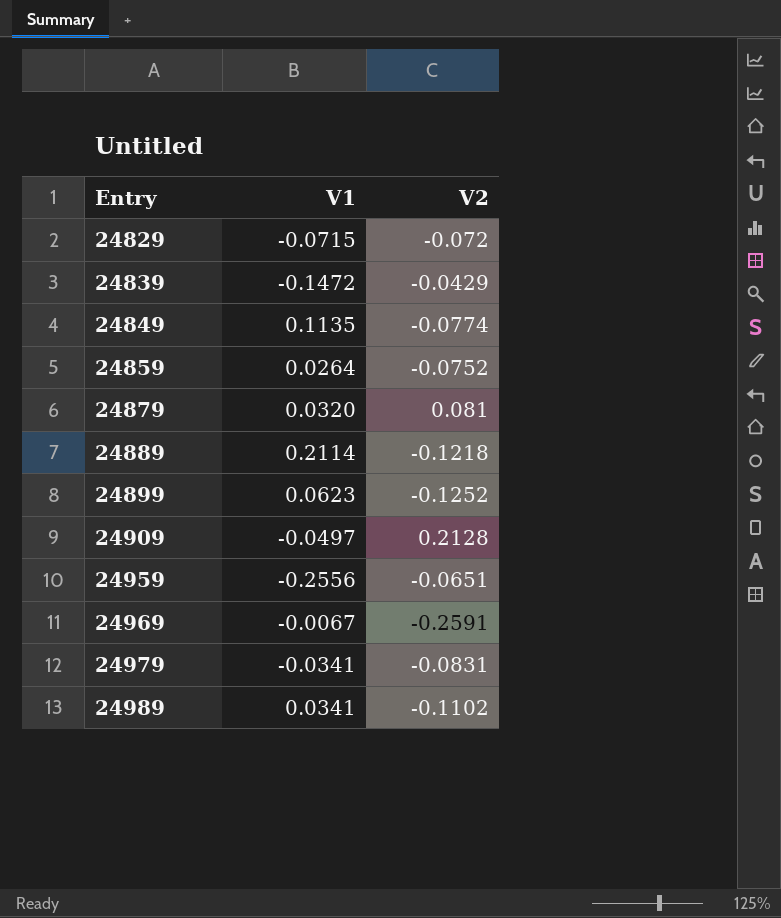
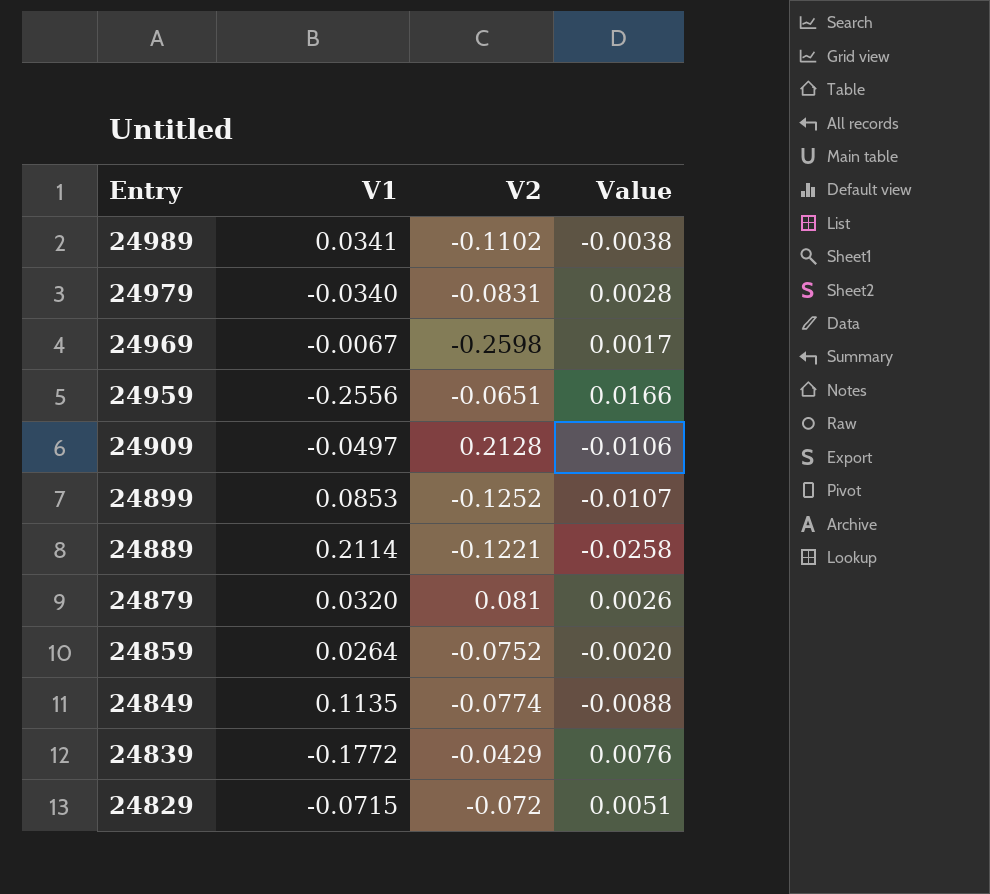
row order: Entry ascending -> Entry descending
column Value | formula: none -> [V1] * [V2]
24979 | V1: -0.0341 -> -0.0340
24969 | V2: -0.2591 -> -0.2598
24899 | V1: 0.0623 -> 0.0853
24889 | V2: -0.1218 -> -0.1221
24839 | V1: -0.1472 -> -0.1772

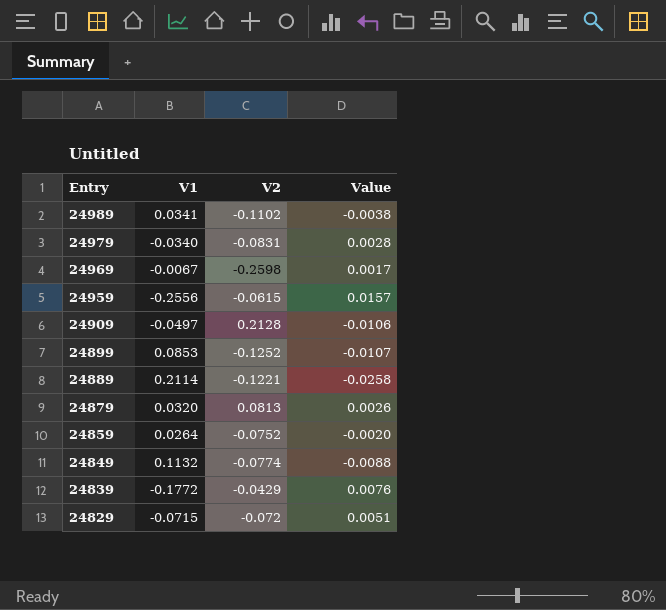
24959 | V2: -0.0651 -> -0.0615
24959 | Value: 0.0166 -> 0.0157
24879 | V2: 0.081 -> 0.0813
24849 | V1: 0.1135 -> 0.1132

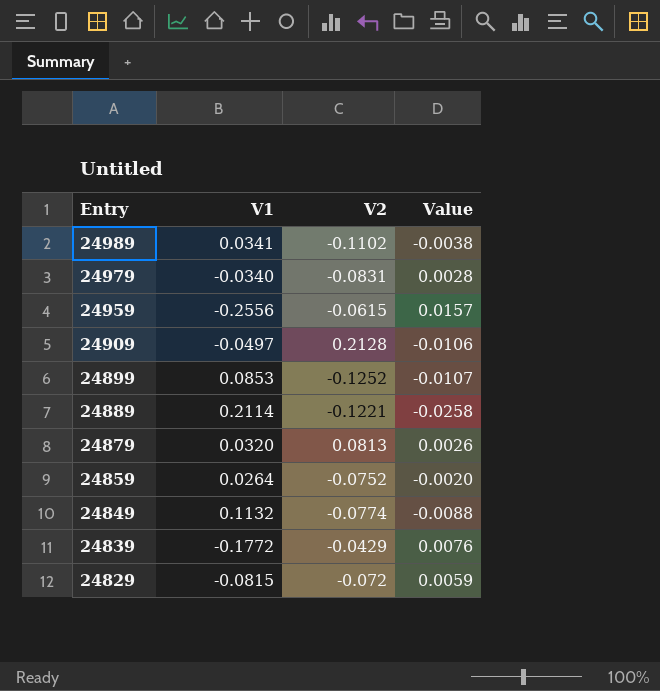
row 24969: -0.0067 | -0.2598 | 0.0017 -> none
24829 | V1: -0.0715 -> -0.0815
24829 | Value: 0.0051 -> 0.0059

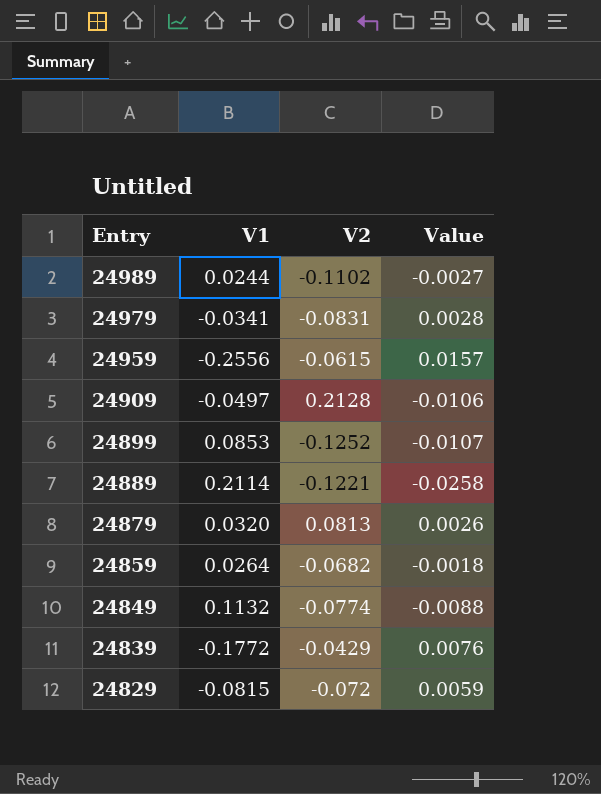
24989 | V1: 0.0341 -> 0.0244
24989 | Value: -0.0038 -> -0.0027
24979 | V1: -0.0340 -> -0.0341
24859 | V2: -0.0752 -> -0.0682
24859 | Value: -0.0020 -> -0.0018

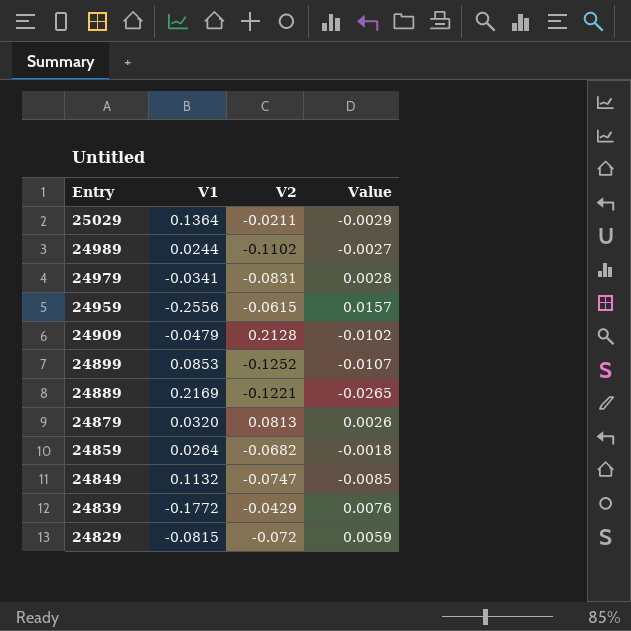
row 25029: none -> 0.1364 | -0.0211 | -0.0029
24909 | V1: -0.0497 -> -0.0479
24909 | Value: -0.0106 -> -0.0102
24889 | V1: 0.2114 -> 0.2169
24889 | Value: -0.0258 -> -0.0265
24849 | V2: -0.0774 -> -0.0747
24849 | Value: -0.0088 -> -0.0085

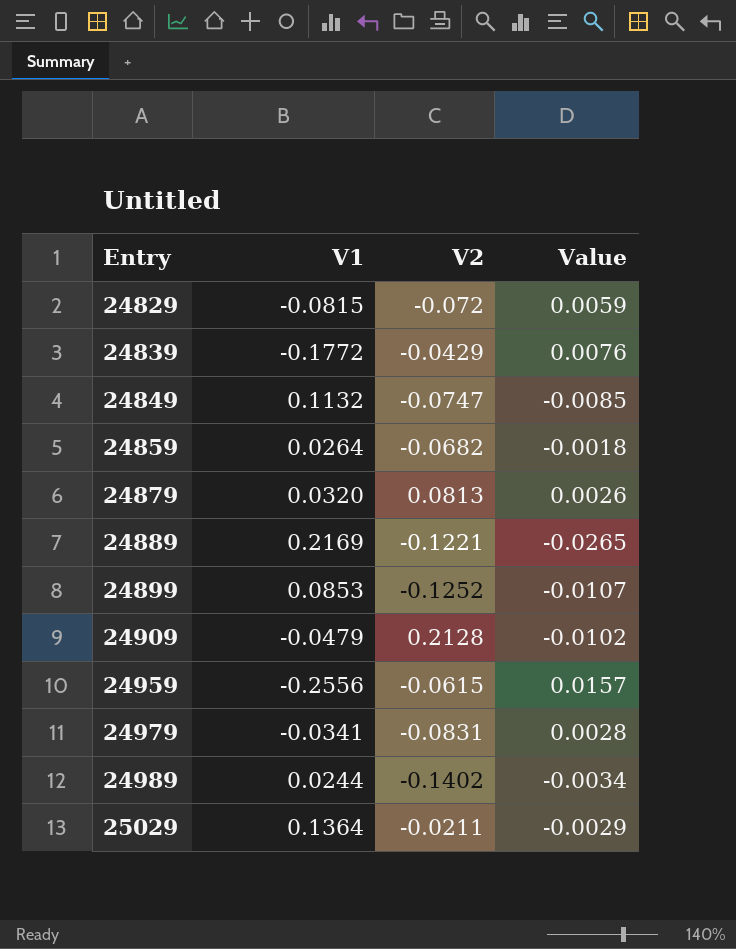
row order: Entry descending -> Entry ascending
24989 | V2: -0.1102 -> -0.1402
24989 | Value: -0.0027 -> -0.0034

